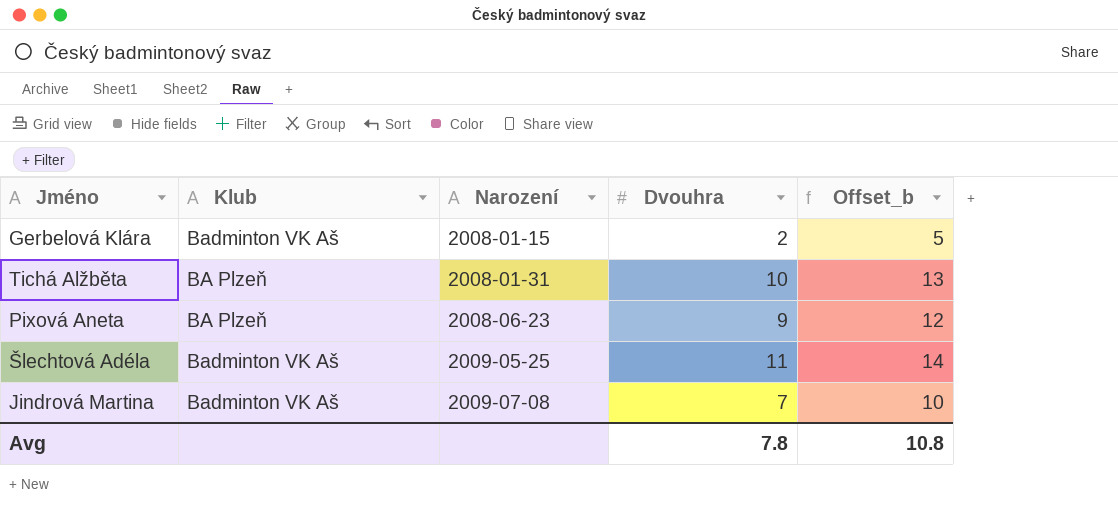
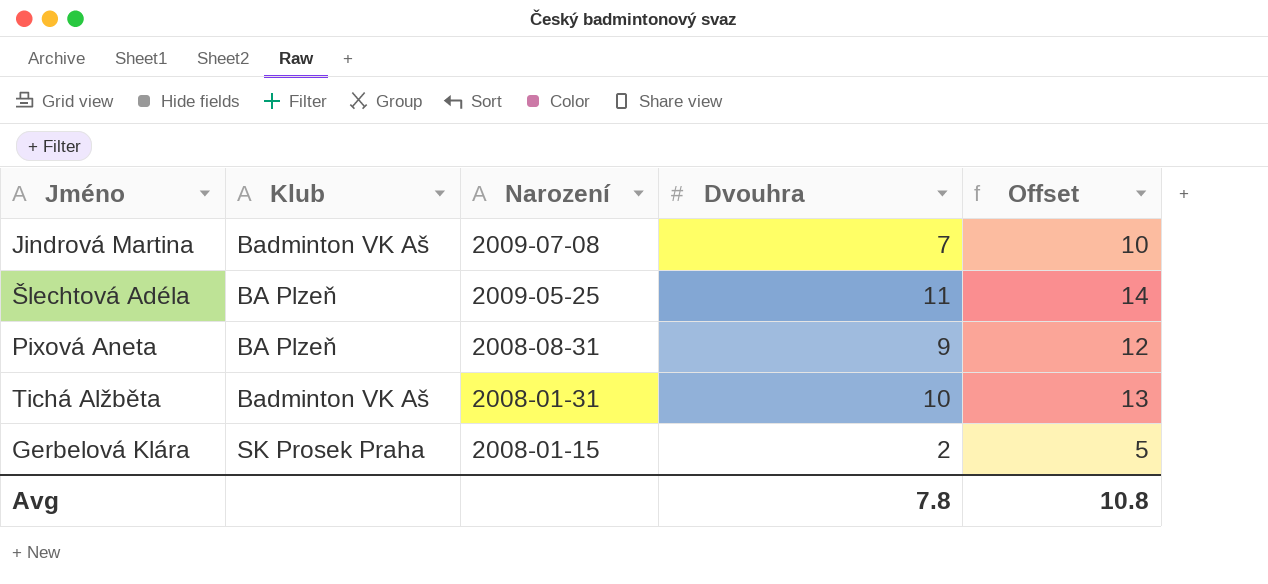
row order: Narození ascending -> Narození descending
column name: Offset_b -> Offset
Šlechtová Adéla | Klub: Badminton VK Aš -> BA Plzeň
Pixová Aneta | Narození: 2008-06-23 -> 2008-08-31
Tichá Alžběta | Klub: BA Plzeň -> Badminton VK Aš
Gerbelová Klára | Klub: Badminton VK Aš -> SK Prosek Praha

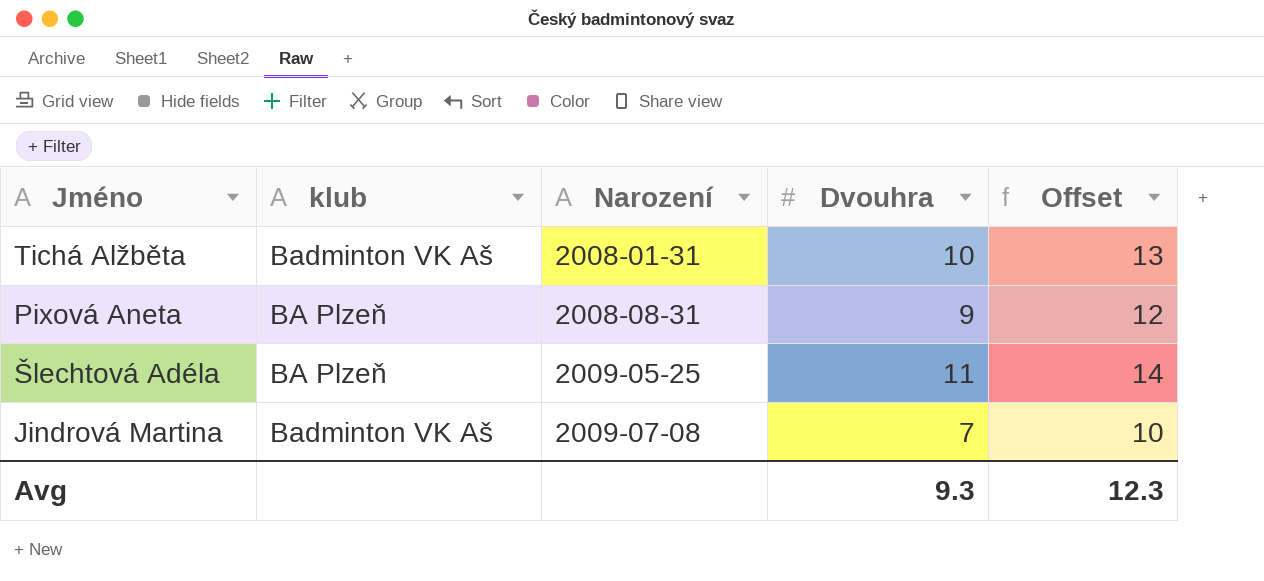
row order: Narození descending -> Narození ascending
column name: Klub -> klub
row Gerbelová Klára: SK Prosek Praha | 2008-01-15 | 2 | 5 -> none
Avg | Dvouhra: 7.8 -> 9.3
Avg | Offset: 10.8 -> 12.3

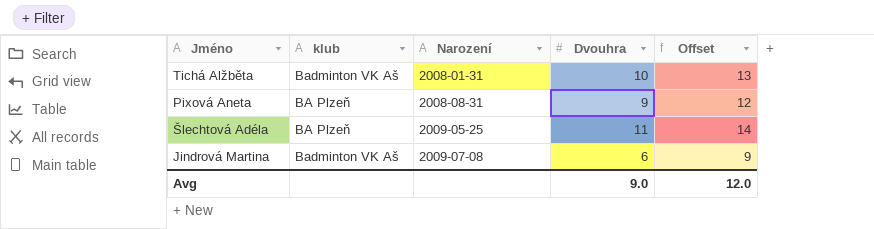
Jindrová Martina | Dvouhra: 7 -> 6
Jindrová Martina | Offset: 10 -> 9
Avg | Dvouhra: 9.3 -> 9.0
Avg | Offset: 12.3 -> 12.0

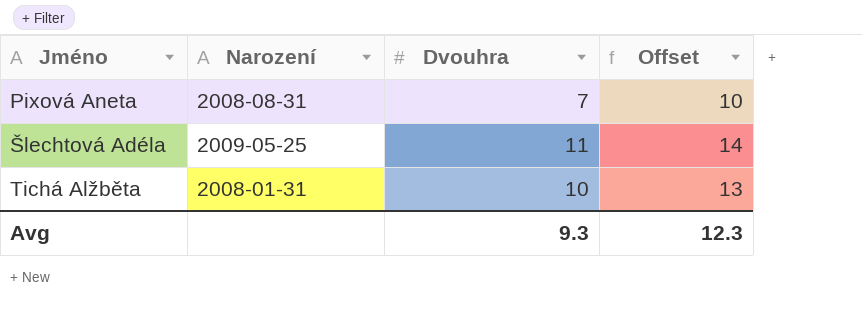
row order: Narození ascending -> Jméno ascending
column klub | position: 2 -> none
row Jindrová Martina: Badminton VK Aš | 2009-07-08 | 6 | 9 -> none
Pixová Aneta | Dvouhra: 9 -> 7
Pixová Aneta | Offset: 12 -> 10
Avg | Dvouhra: 9.0 -> 9.3
Avg | Offset: 12.0 -> 12.3

